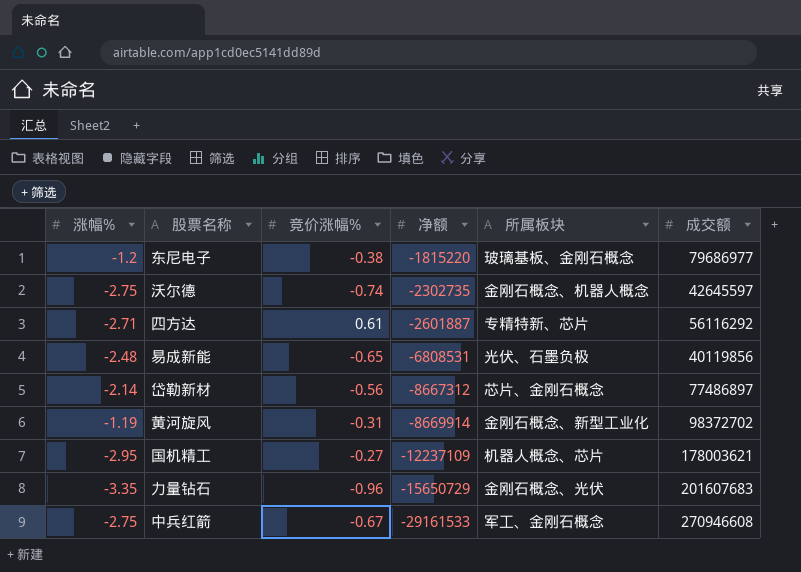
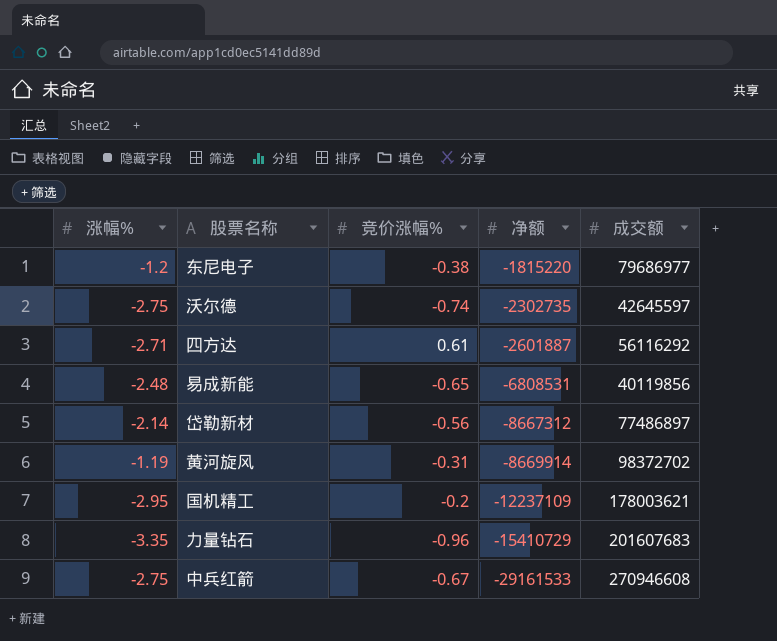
column 所属板块 | position: 5 -> none
国机精工 | 竞价涨幅%: -0.27 -> -0.2
力量钻石 | 净额: -15650729 -> -15410729

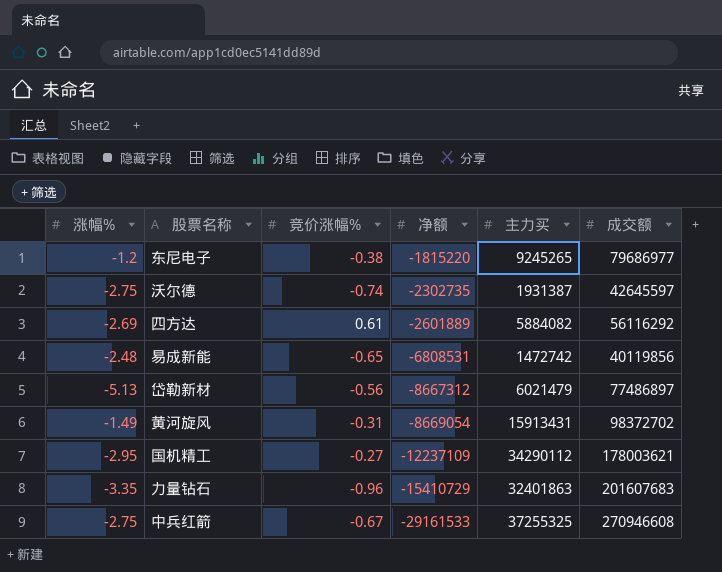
column 主力买 | position: none -> 5
四方达 | 涨幅%: -2.71 -> -2.69
四方达 | 净额: -2601887 -> -2601889
岱勒新材 | 涨幅%: -2.14 -> -5.13
黄河旋风 | 涨幅%: -1.19 -> -1.49
黄河旋风 | 净额: -8669914 -> -8669054
国机精工 | 竞价涨幅%: -0.2 -> -0.27

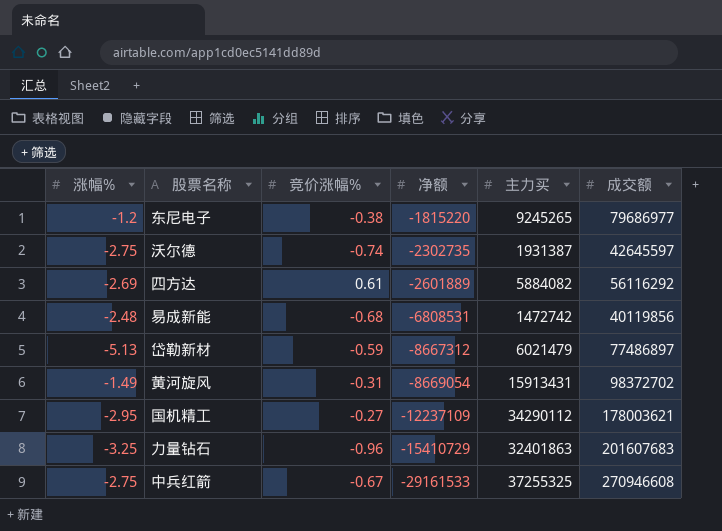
易成新能 | 竞价涨幅%: -0.65 -> -0.68
岱勒新材 | 竞价涨幅%: -0.56 -> -0.59
力量钻石 | 涨幅%: -3.35 -> -3.25

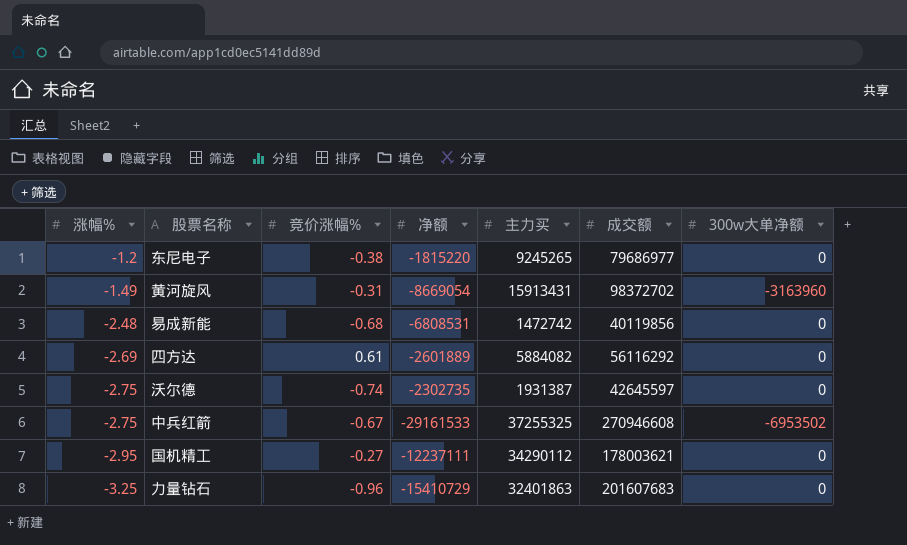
row order: 净额 descending -> 涨幅% descending
column 300w大单净额 | position: none -> 7
row 岱勒新材: -5.13 | -0.59 | -8667312 | 6021479 | 77486897 -> none
国机精工 | 净额: -12237109 -> -12237111

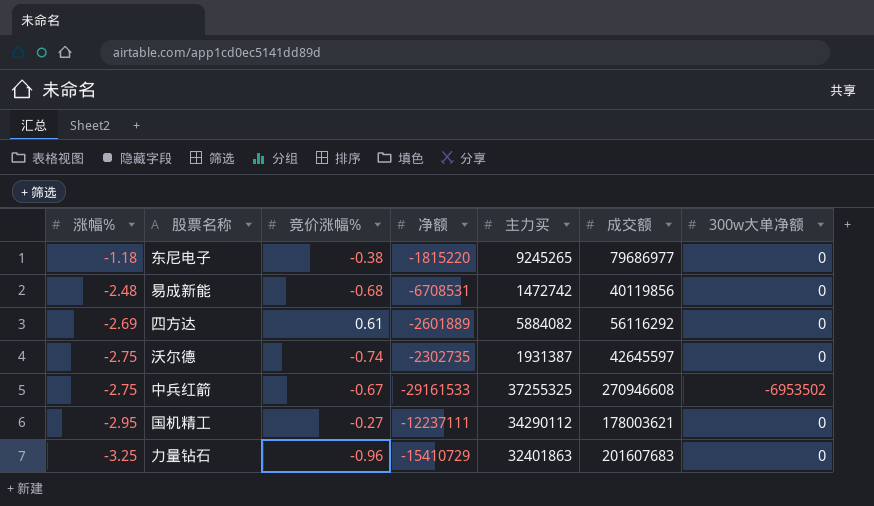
row 黄河旋风: -1.49 | -0.31 | -8669054 | 15913431 | 98372702 | -3163960 -> none
东尼电子 | 涨幅%: -1.2 -> -1.18
易成新能 | 净额: -6808531 -> -6708531

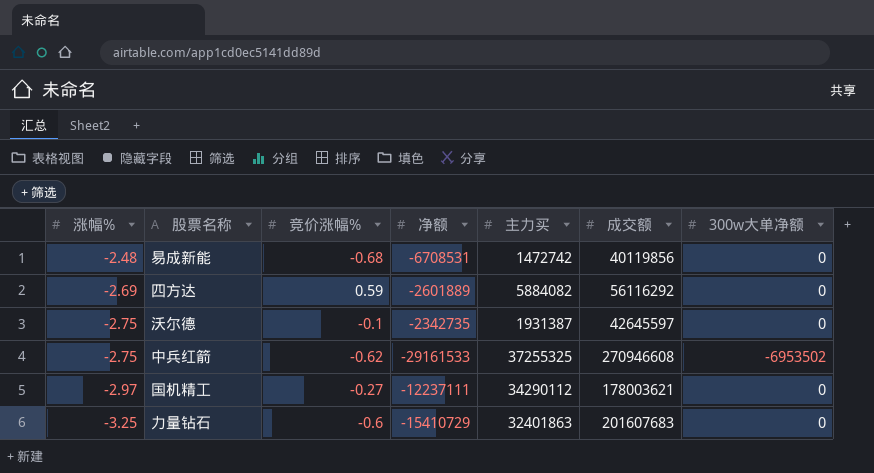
row 东尼电子: -1.18 | -0.38 | -1815220 | 9245265 | 79686977 | 0 -> none
四方达 | 竞价涨幅%: 0.61 -> 0.59
沃尔德 | 竞价涨幅%: -0.74 -> -0.1
沃尔德 | 净额: -2302735 -> -2342735
中兵红箭 | 竞价涨幅%: -0.67 -> -0.62
国机精工 | 涨幅%: -2.95 -> -2.97
力量钻石 | 竞价涨幅%: -0.96 -> -0.6

